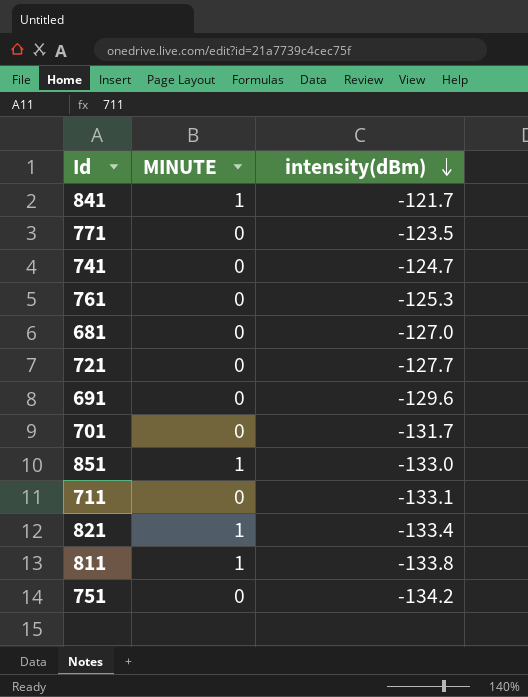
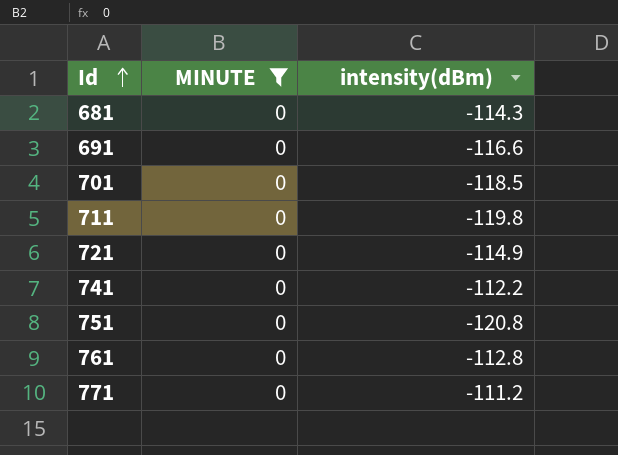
filter: none -> MINUTE = 0
row order: intensity(dBm) descending -> Id ascending
681 | intensity(dBm): -127.0 -> -114.3
691 | intensity(dBm): -129.6 -> -116.6
701 | intensity(dBm): -131.7 -> -118.5
711 | intensity(dBm): -133.1 -> -119.8
721 | intensity(dBm): -127.7 -> -114.9
741 | intensity(dBm): -124.7 -> -112.2
751 | intensity(dBm): -134.2 -> -120.8
761 | intensity(dBm): -125.3 -> -112.8
771 | intensity(dBm): -123.5 -> -111.2

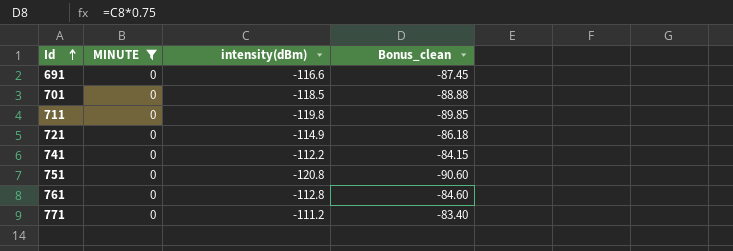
column Bonus_clean | formula: none -> [intensity(dBm)] * 0.75
row 681: 0 | -114.3 -> none

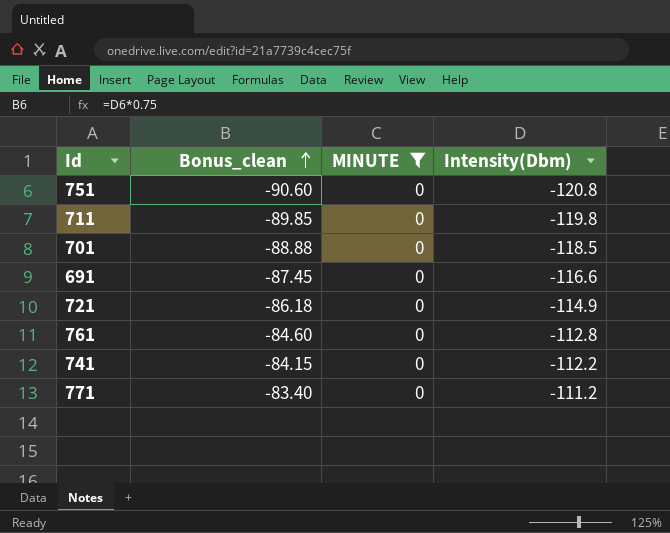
row order: Id ascending -> Bonus_clean ascending
column Bonus_clean | position: 4 -> 2
column name: intensity(dBm) -> Intensity(Dbm)

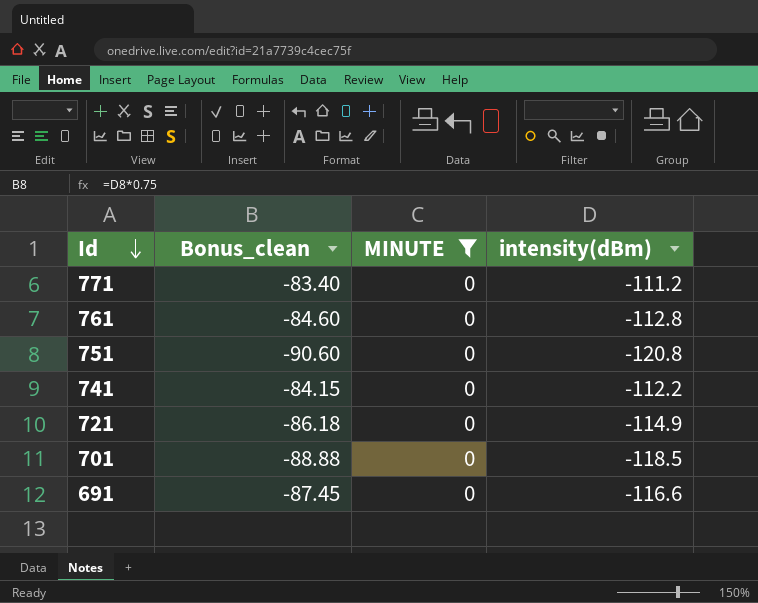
row order: Bonus_clean ascending -> Id descending
column name: Intensity(Dbm) -> intensity(dBm)
row 711: -89.85 | 0 | -119.8 -> none

